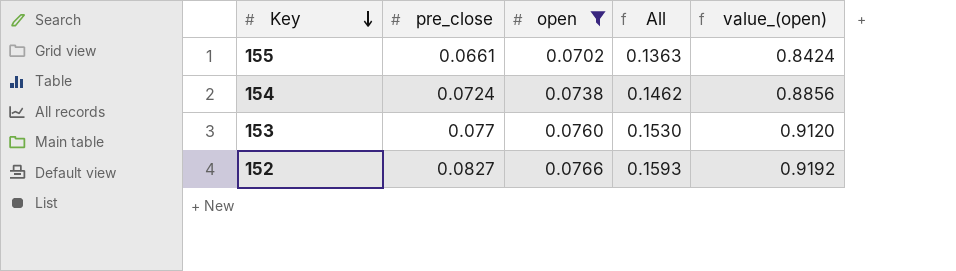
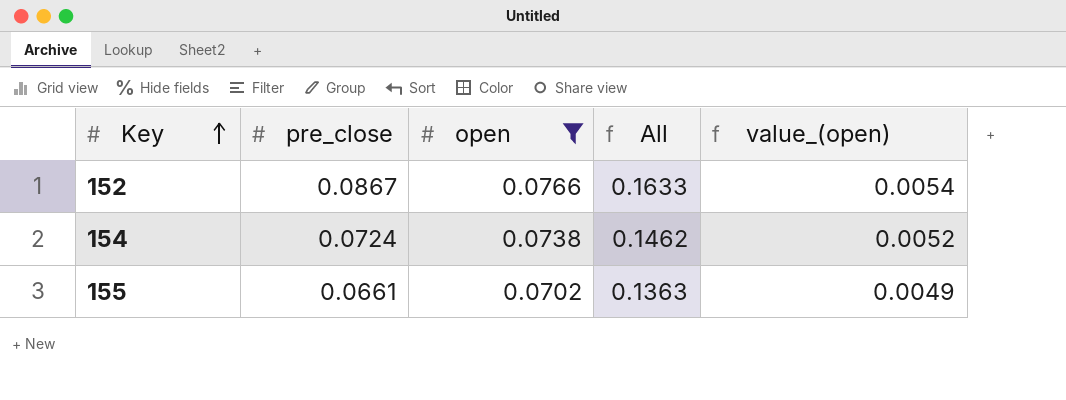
row order: Key descending -> Key ascending
column value_(open) | formula: [open] * 12 -> [open] * 0.07
row 153: 0.077 | 0.0760 | 0.1530 | 0.9120 -> none
152 | pre_close: 0.0827 -> 0.0867
152 | All: 0.1593 -> 0.1633

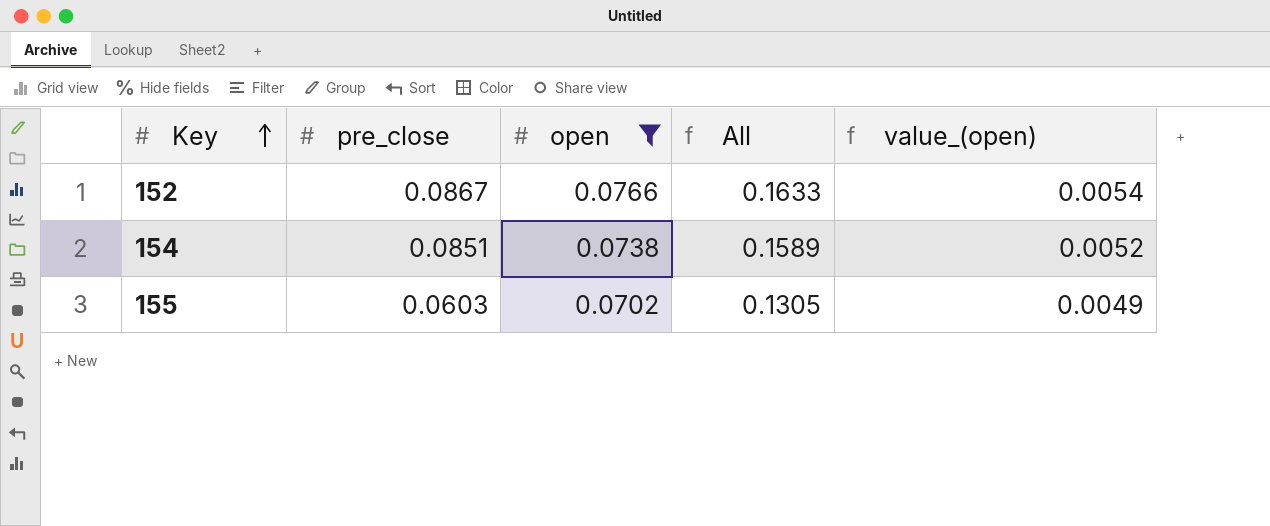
154 | pre_close: 0.0724 -> 0.0851
154 | All: 0.1462 -> 0.1589
155 | pre_close: 0.0661 -> 0.0603
155 | All: 0.1363 -> 0.1305

